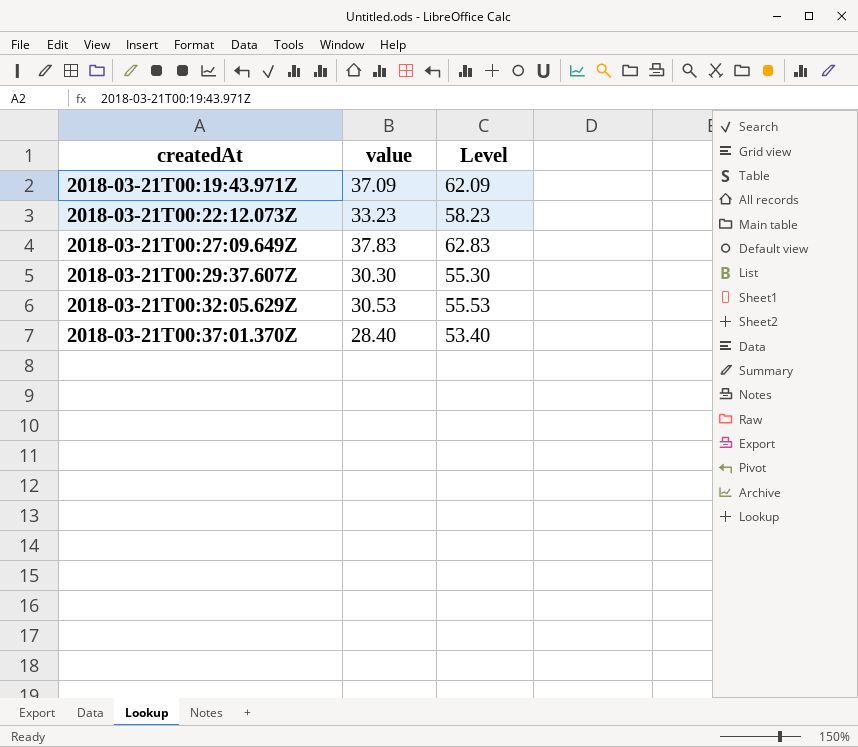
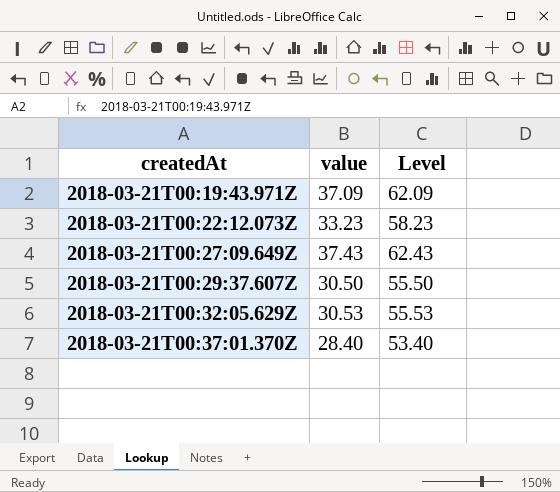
2018-03-21T00:27:09.649Z | value: 37.83 -> 37.43
2018-03-21T00:27:09.649Z | Level: 62.83 -> 62.43
2018-03-21T00:29:37.607Z | value: 30.30 -> 30.50
2018-03-21T00:29:37.607Z | Level: 55.30 -> 55.50

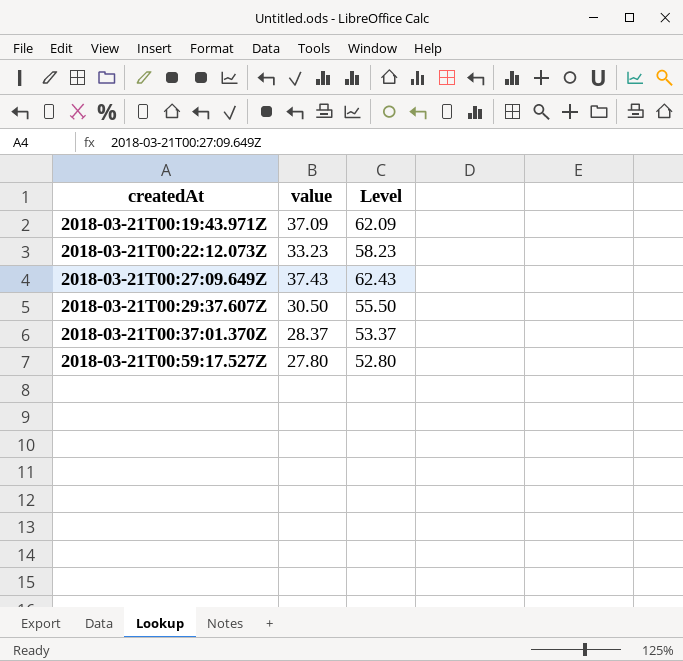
row 2018-03-21T00:32:05.629Z: 30.53 | 55.53 -> none
2018-03-21T00:37:01.370Z | value: 28.40 -> 28.37
2018-03-21T00:37:01.370Z | Level: 53.40 -> 53.37
row 2018-03-21T00:59:17.527Z: none -> 27.80 | 52.80

